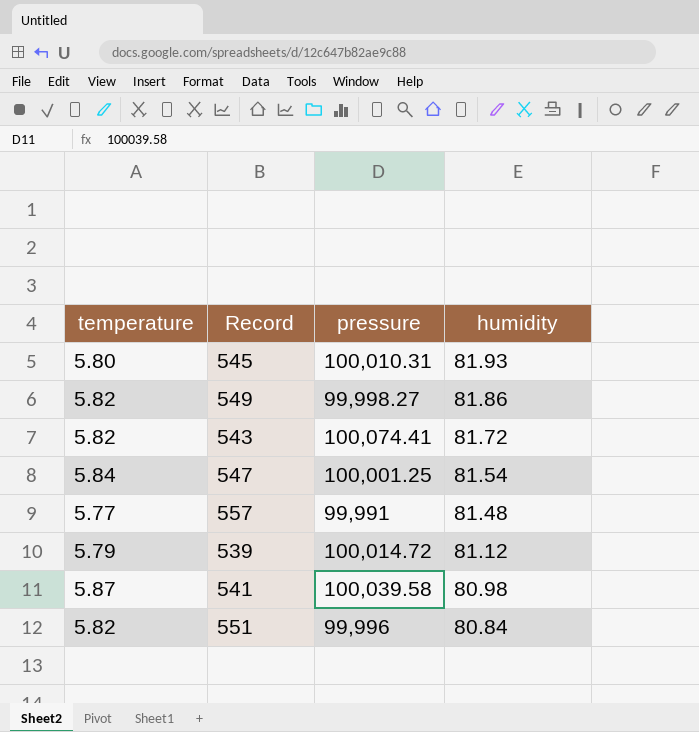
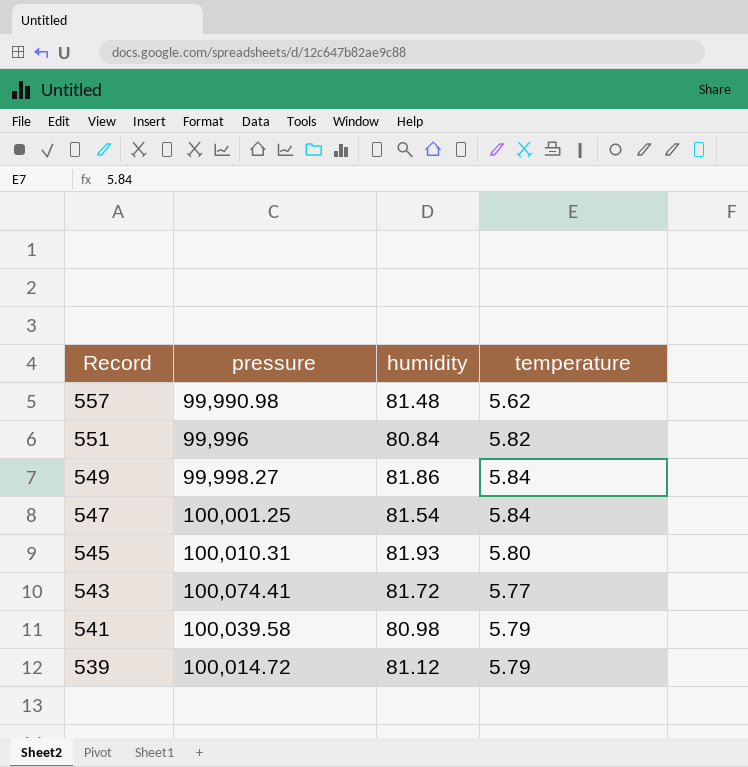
row order: humidity descending -> Record descending
column temperature | position: 1 -> 4
557 | pressure: 99,991 -> 99,990.98
557 | temperature: 5.77 -> 5.62
549 | temperature: 5.82 -> 5.84
543 | temperature: 5.82 -> 5.77
541 | temperature: 5.87 -> 5.79

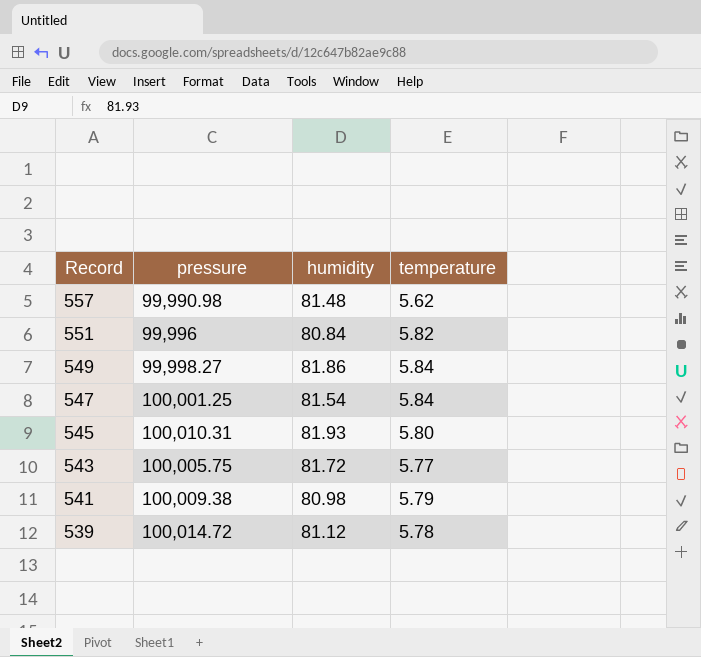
543 | pressure: 100,074.41 -> 100,005.75
541 | pressure: 100,039.58 -> 100,009.38
539 | temperature: 5.79 -> 5.78

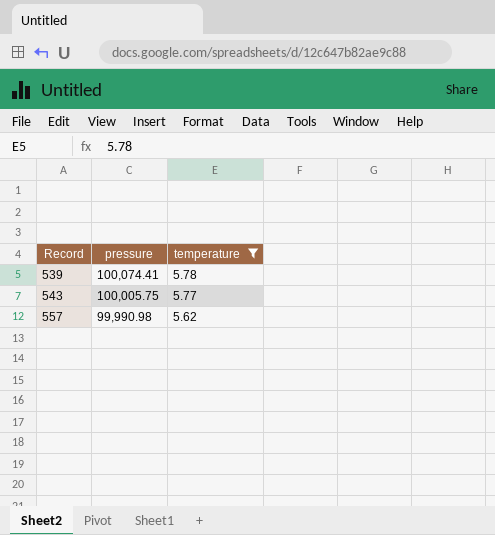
filter: none -> temperature <= 5.78
row order: Record descending -> Record ascending
column humidity | position: 3 -> none
539 | pressure: 100,014.72 -> 100,074.41

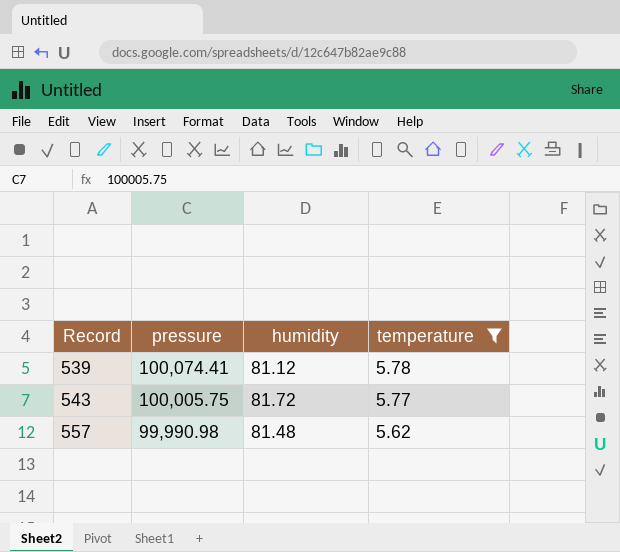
column humidity | position: none -> 3

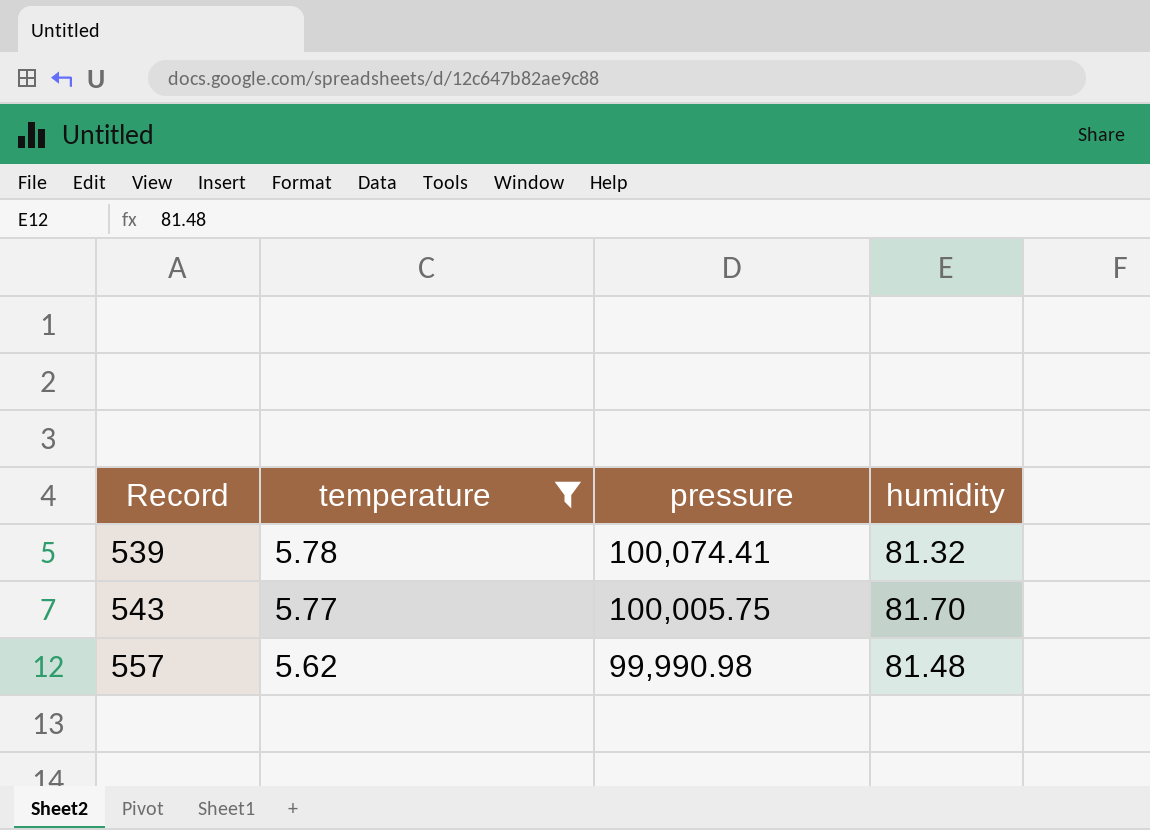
column temperature | position: 4 -> 2
539 | humidity: 81.12 -> 81.32
543 | humidity: 81.72 -> 81.70

